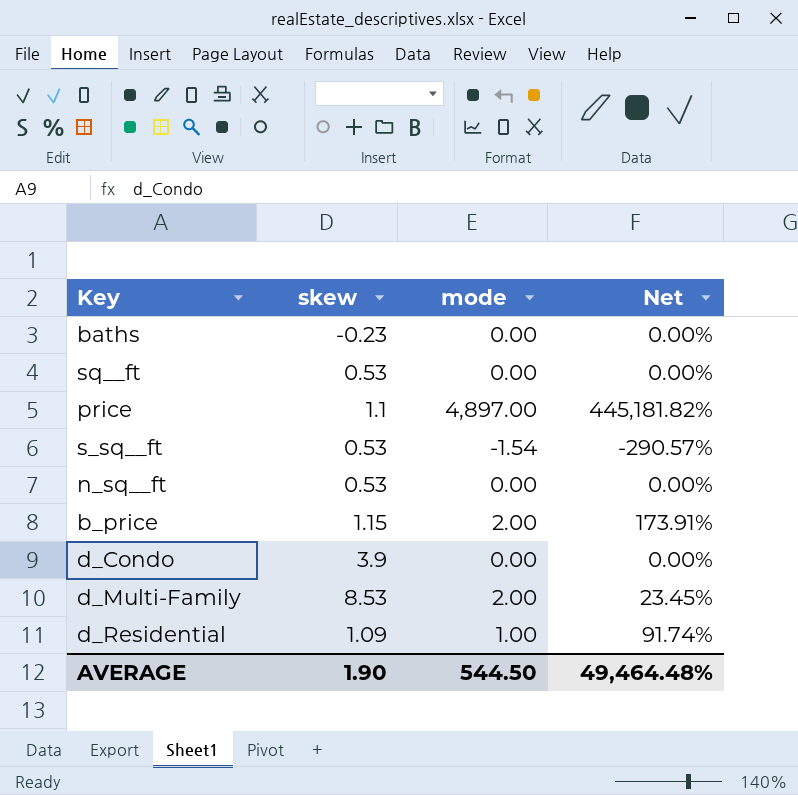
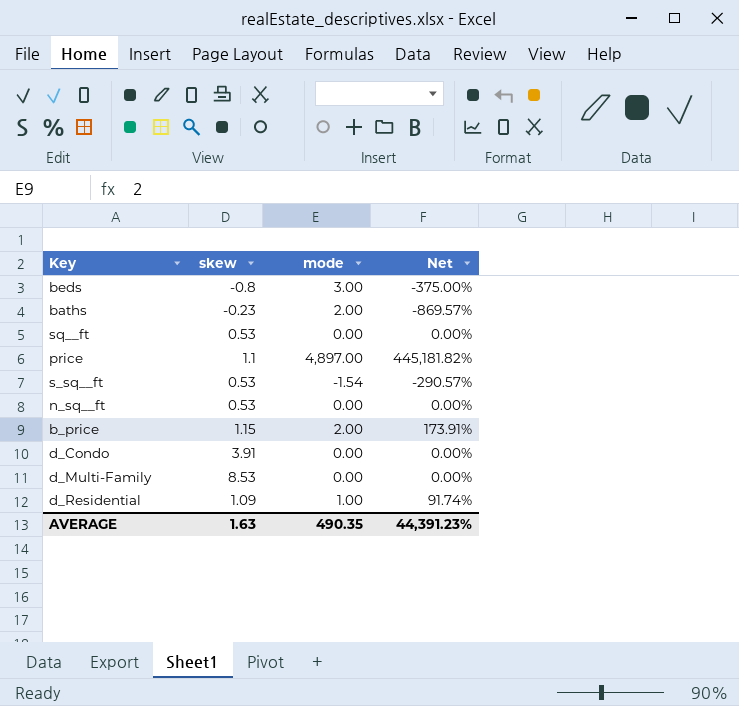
row beds: none -> -0.8 | 3.00 | -375.00%
baths | mode: 0.00 -> 2.00
baths | Net: 0.00% -> -869.57%
d_Condo | skew: 3.9 -> 3.91
d_Multi-Family | mode: 2.00 -> 0.00
d_Multi-Family | Net: 23.45% -> 0.00%
AVERAGE | skew: 1.90 -> 1.63
AVERAGE | mode: 544.50 -> 490.35
AVERAGE | Net: 49,464.48% -> 44,391.23%

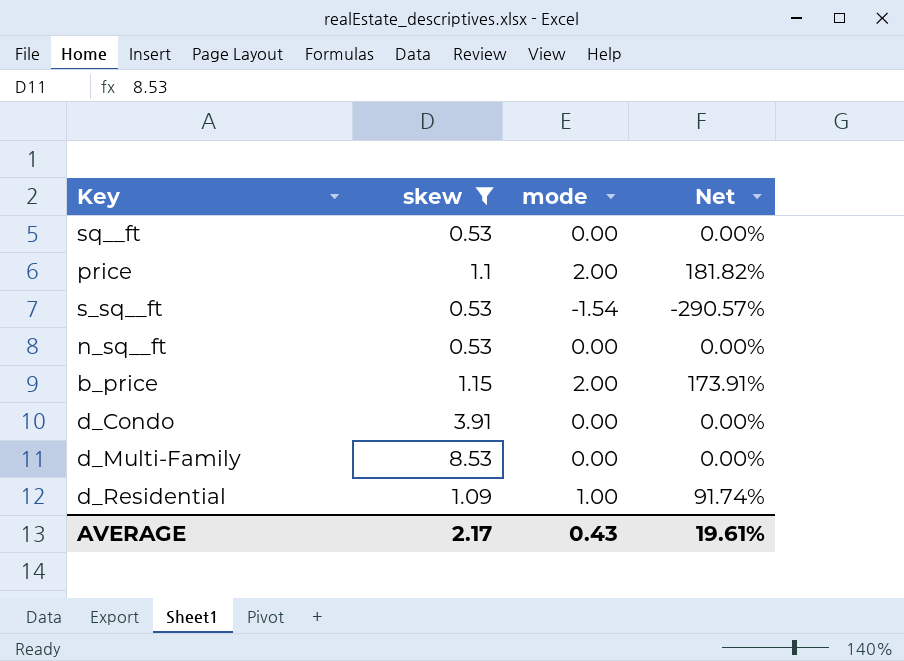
filter: none -> skew >= 0.53
price | mode: 4,897.00 -> 2.00
price | Net: 445,181.82% -> 181.82%
AVERAGE | skew: 1.63 -> 2.17
AVERAGE | mode: 490.35 -> 0.43
AVERAGE | Net: 44,391.23% -> 19.61%

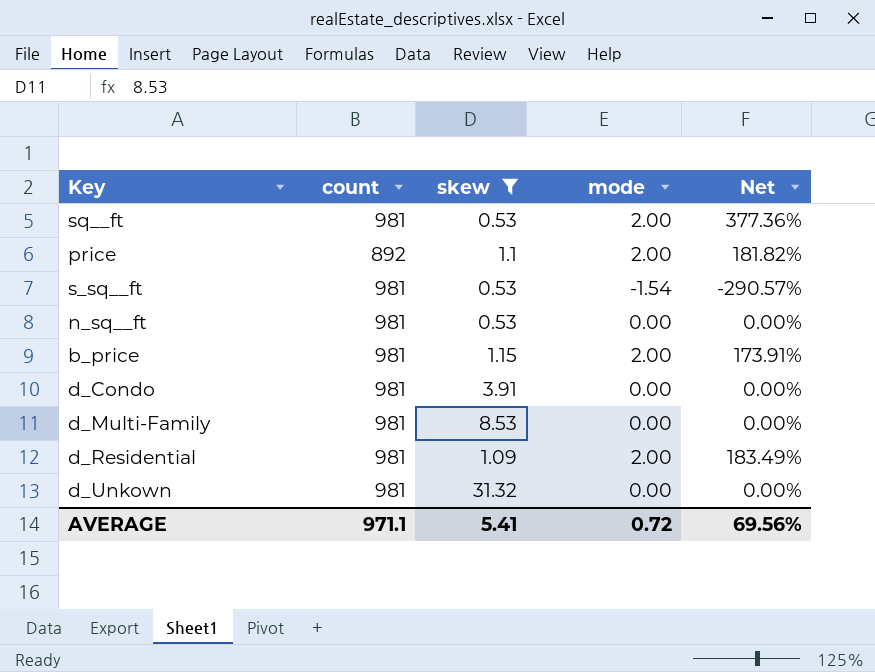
column count | position: none -> 2
sq__ft | mode: 0.00 -> 2.00
sq__ft | Net: 0.00% -> 377.36%
d_Residential | mode: 1.00 -> 2.00
d_Residential | Net: 91.74% -> 183.49%
row d_Unkown: none -> 981 | 31.32 | 0.00 | 0.00%
AVERAGE | skew: 2.17 -> 5.41
AVERAGE | mode: 0.43 -> 0.72
AVERAGE | Net: 19.61% -> 69.56%

